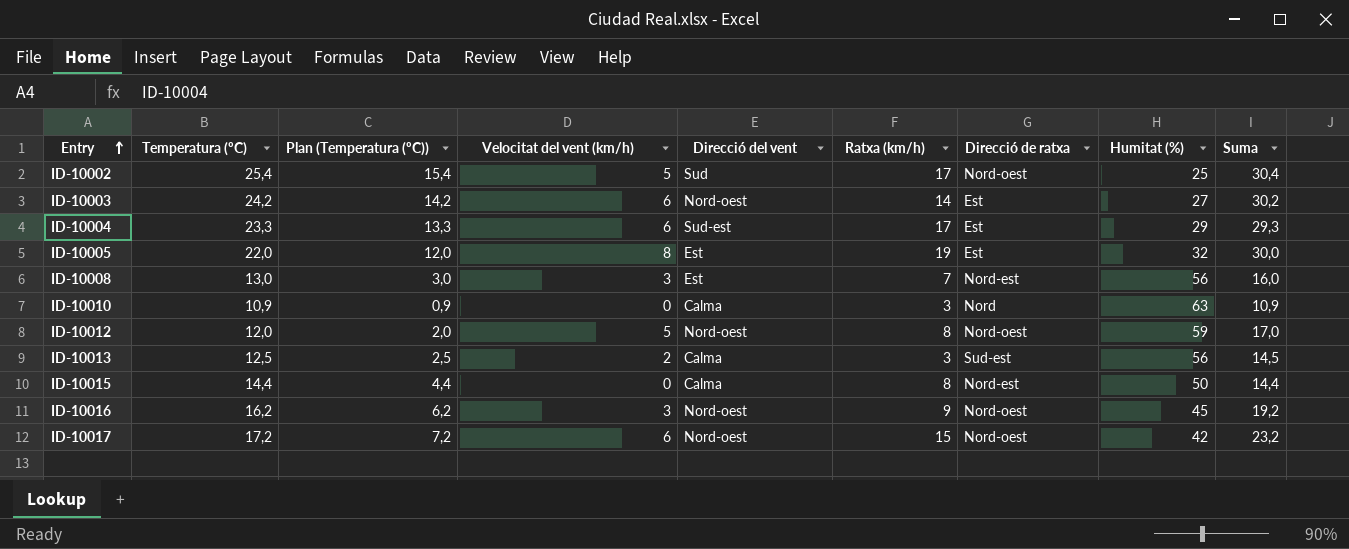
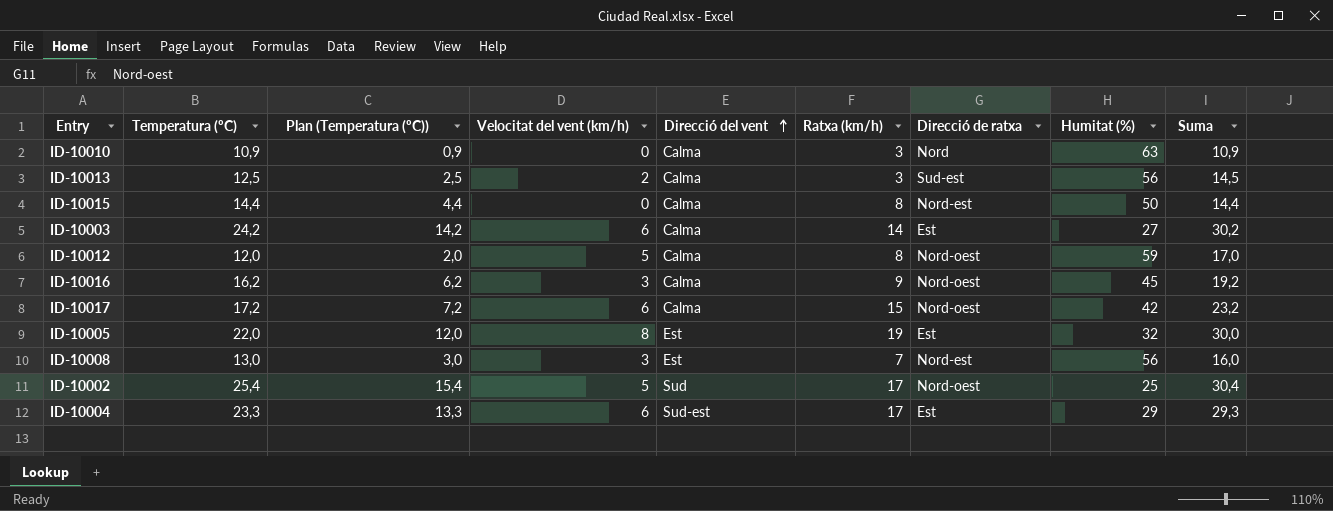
row order: Entry ascending -> Direcció del vent ascending
ID-10003 | Direcció del vent: Nord-oest -> Calma
ID-10012 | Direcció del vent: Nord-oest -> Calma
ID-10016 | Direcció del vent: Nord-oest -> Calma
ID-10017 | Direcció del vent: Nord-oest -> Calma

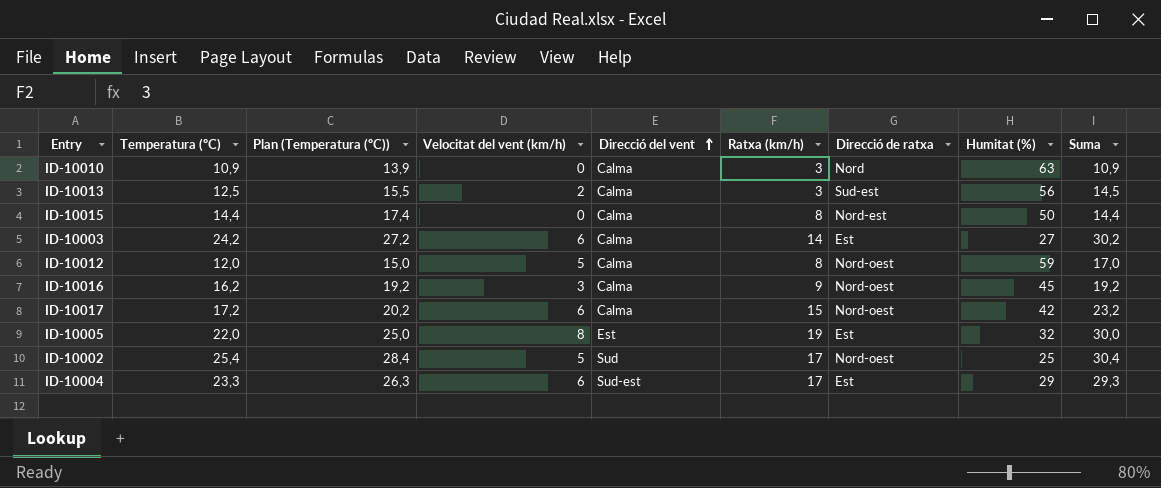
column Plan (Temperatura (ºC)) | formula: [Temperatura (ºC)] - 10 -> [Temperatura (ºC)] + 3
row ID-10008: 13,0 | 3,0 | 3 | Est | 7 | Nord-est | 56 | 16,0 -> none

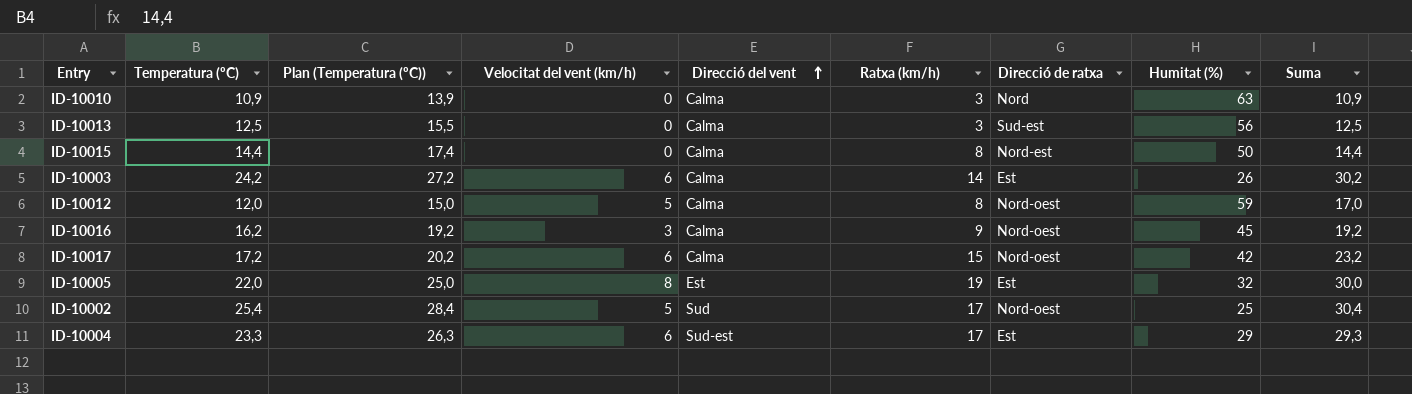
ID-10013 | Velocitat del vent (km/h): 2 -> 0
ID-10013 | Suma: 14,5 -> 12,5
ID-10003 | Humitat (%): 27 -> 26

